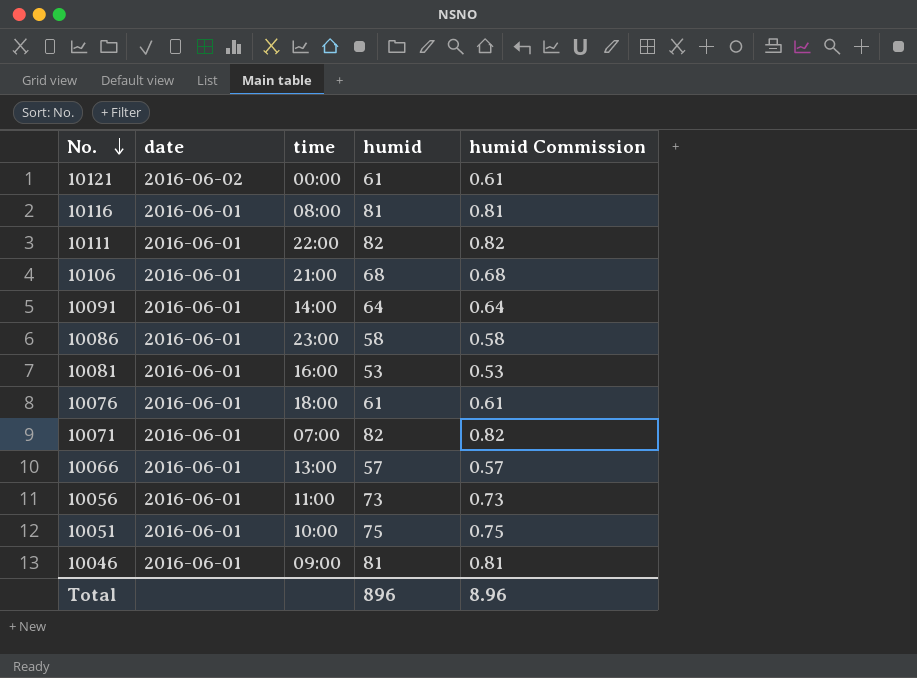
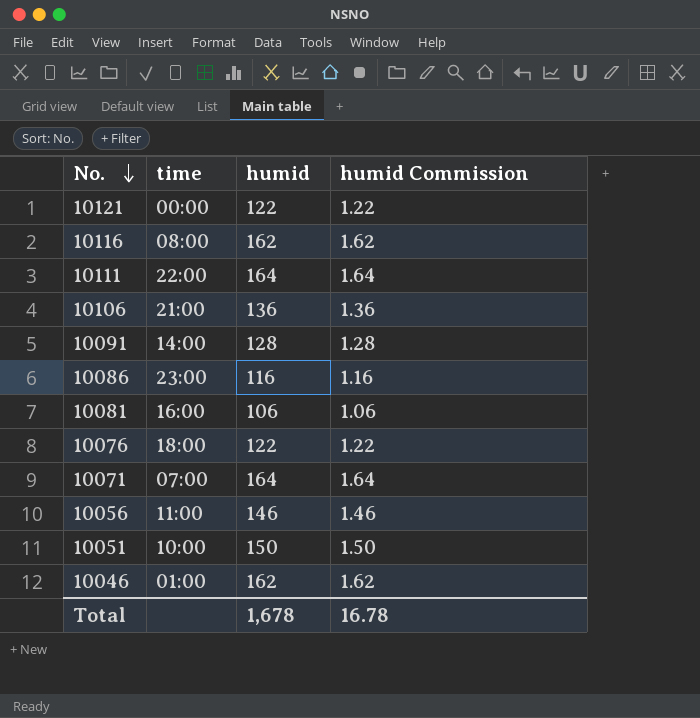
column date | position: 2 -> none
row 10066: 2016-06-01 | 13:00 | 57 | 0.57 -> none
10121 | humid: 61 -> 122
10121 | humid Commission: 0.61 -> 1.22
10116 | humid: 81 -> 162
10116 | humid Commission: 0.81 -> 1.62
10111 | humid: 82 -> 164
10111 | humid Commission: 0.82 -> 1.64
10106 | humid: 68 -> 136
10106 | humid Commission: 0.68 -> 1.36
10091 | humid: 64 -> 128
10091 | humid Commission: 0.64 -> 1.28
10086 | humid: 58 -> 116
10086 | humid Commission: 0.58 -> 1.16
10081 | humid: 53 -> 106
10081 | humid Commission: 0.53 -> 1.06
10076 | humid: 61 -> 122
10076 | humid Commission: 0.61 -> 1.22
10071 | humid: 82 -> 164
10071 | humid Commission: 0.82 -> 1.64
10056 | humid: 73 -> 146
10056 | humid Commission: 0.73 -> 1.46
10051 | humid: 75 -> 150
10051 | humid Commission: 0.75 -> 1.50
10046 | time: 09:00 -> 01:00
10046 | humid: 81 -> 162
10046 | humid Commission: 0.81 -> 1.62
Total | humid: 896 -> 1,678
Total | humid Commission: 8.96 -> 16.78

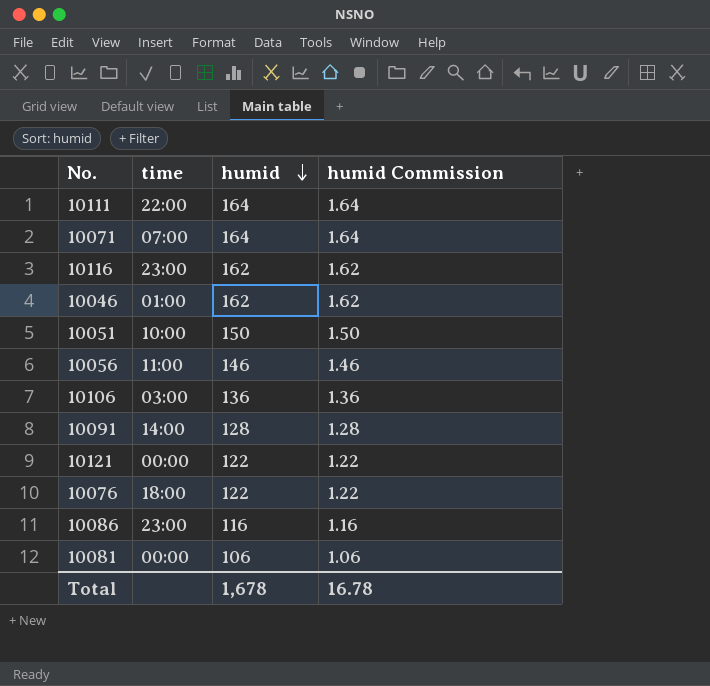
row order: No. descending -> humid descending
10116 | time: 08:00 -> 23:00
10106 | time: 21:00 -> 03:00
10081 | time: 16:00 -> 00:00

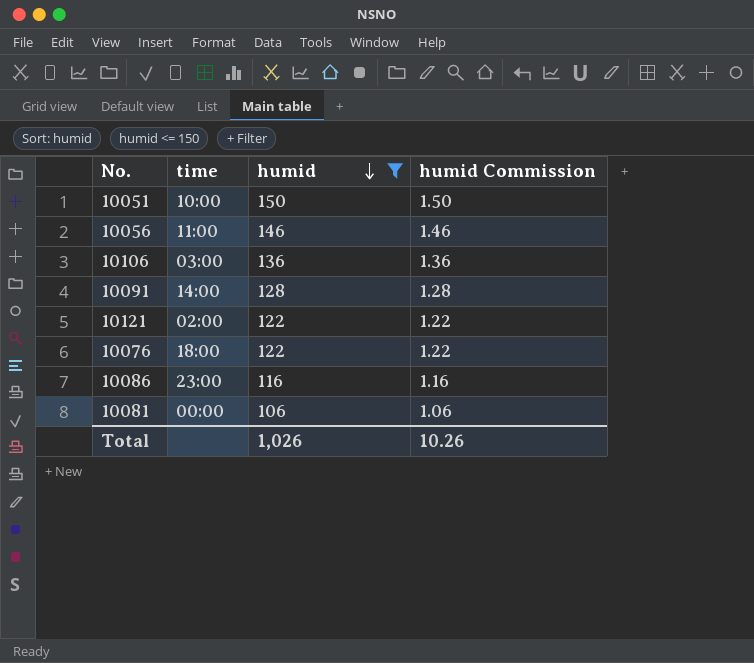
filter: none -> humid <= 150
10121 | time: 00:00 -> 02:00
Total | humid: 1,678 -> 1,026
Total | humid Commission: 16.78 -> 10.26

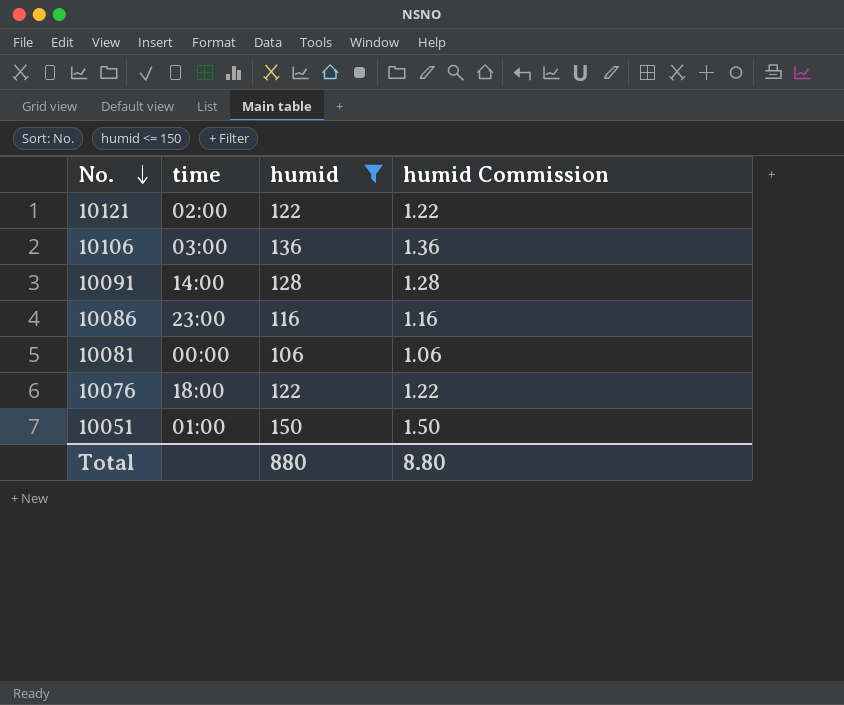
row order: humid descending -> No. descending
row 10056: 11:00 | 146 | 1.46 -> none
10051 | time: 10:00 -> 01:00
Total | humid: 1,026 -> 880
Total | humid Commission: 10.26 -> 8.80

